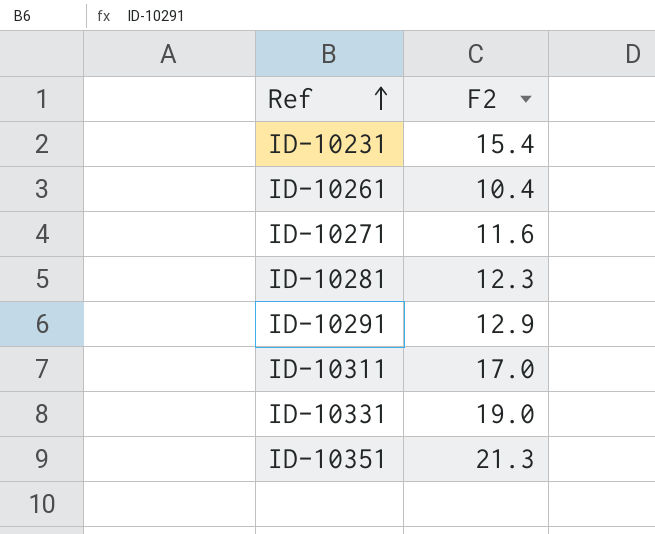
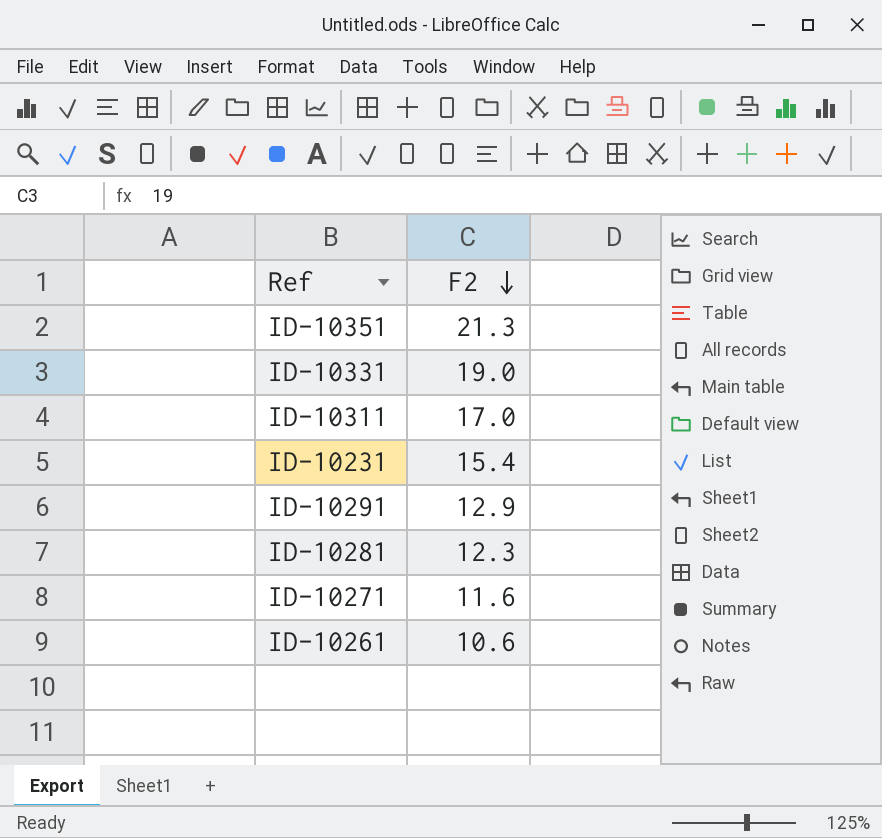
row order: Ref ascending -> F2 descending
ID-10261 | F2: 10.4 -> 10.6

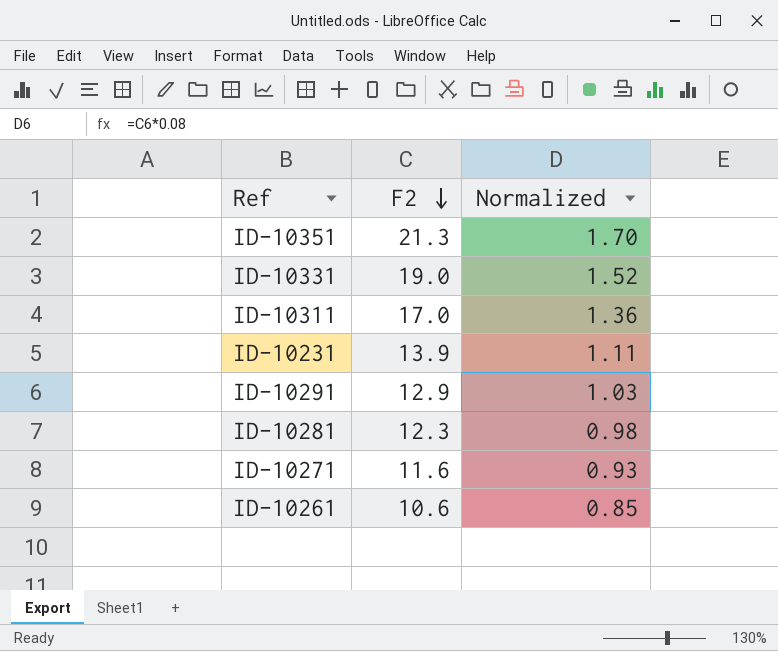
column Normalized | formula: none -> [F2] * 0.08
ID-10231 | F2: 15.4 -> 13.9

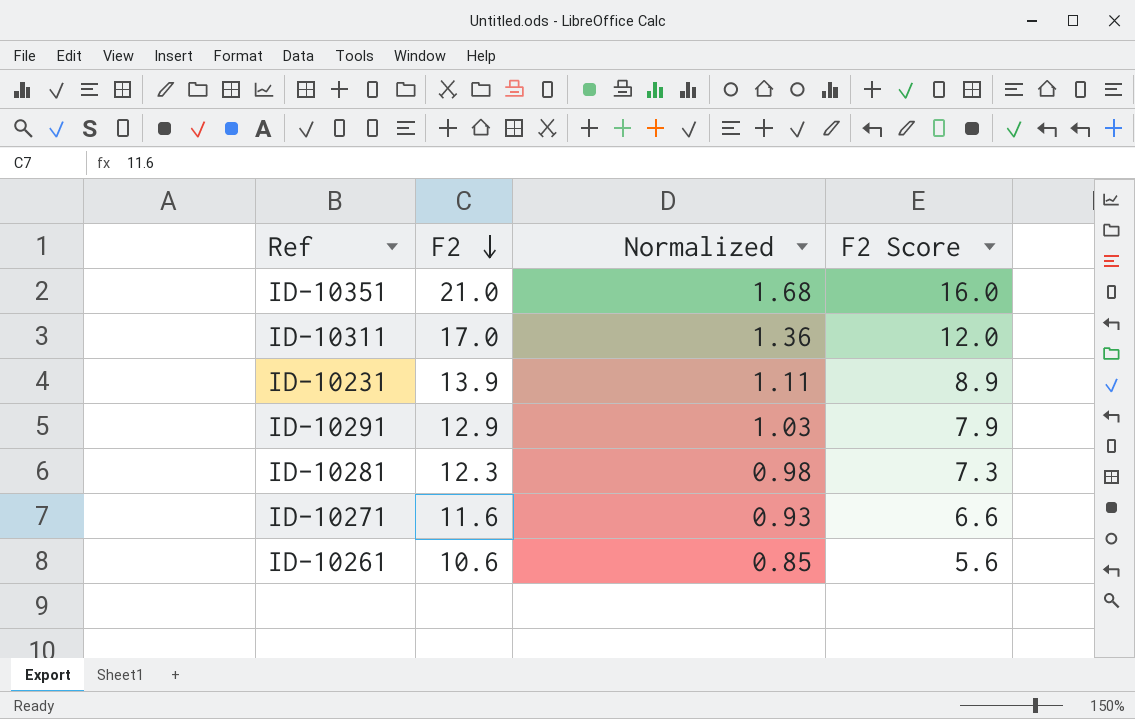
column F2 Score | formula: none -> [F2] - 5
row ID-10331: 19.0 | 1.52 -> none
ID-10351 | F2: 21.3 -> 21.0
ID-10351 | Normalized: 1.70 -> 1.68

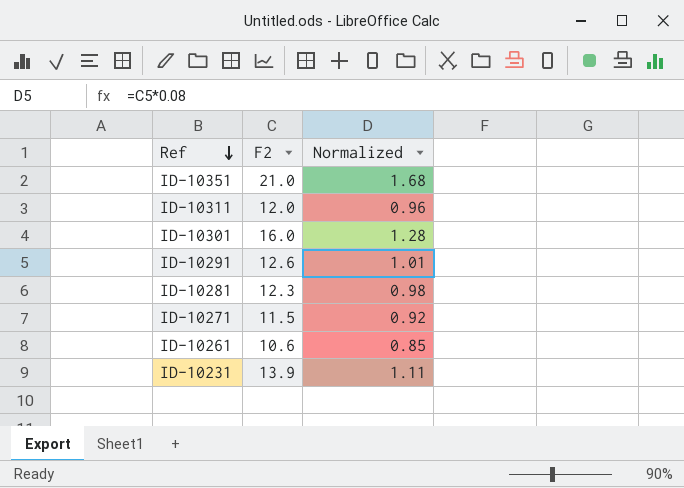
row order: F2 descending -> Ref descending
column F2 Score | formula: [F2] - 5 -> none
ID-10311 | F2: 17.0 -> 12.0
ID-10311 | Normalized: 1.36 -> 0.96
row ID-10301: none -> 16.0 | 1.28
ID-10291 | F2: 12.9 -> 12.6
ID-10291 | Normalized: 1.03 -> 1.01
ID-10271 | F2: 11.6 -> 11.5
ID-10271 | Normalized: 0.93 -> 0.92

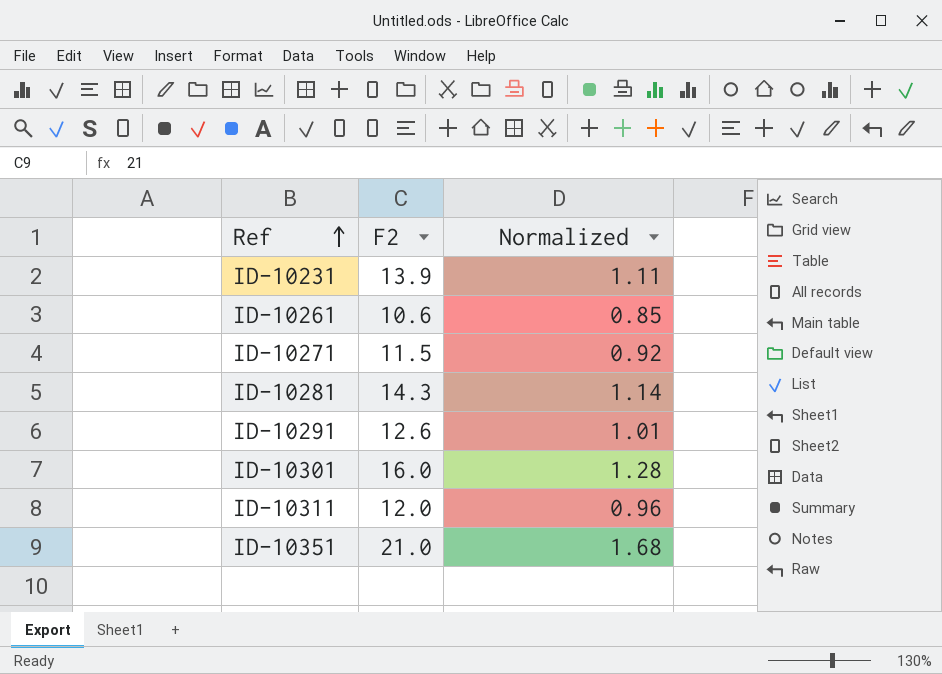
row order: Ref descending -> Ref ascending
ID-10281 | F2: 12.3 -> 14.3
ID-10281 | Normalized: 0.98 -> 1.14

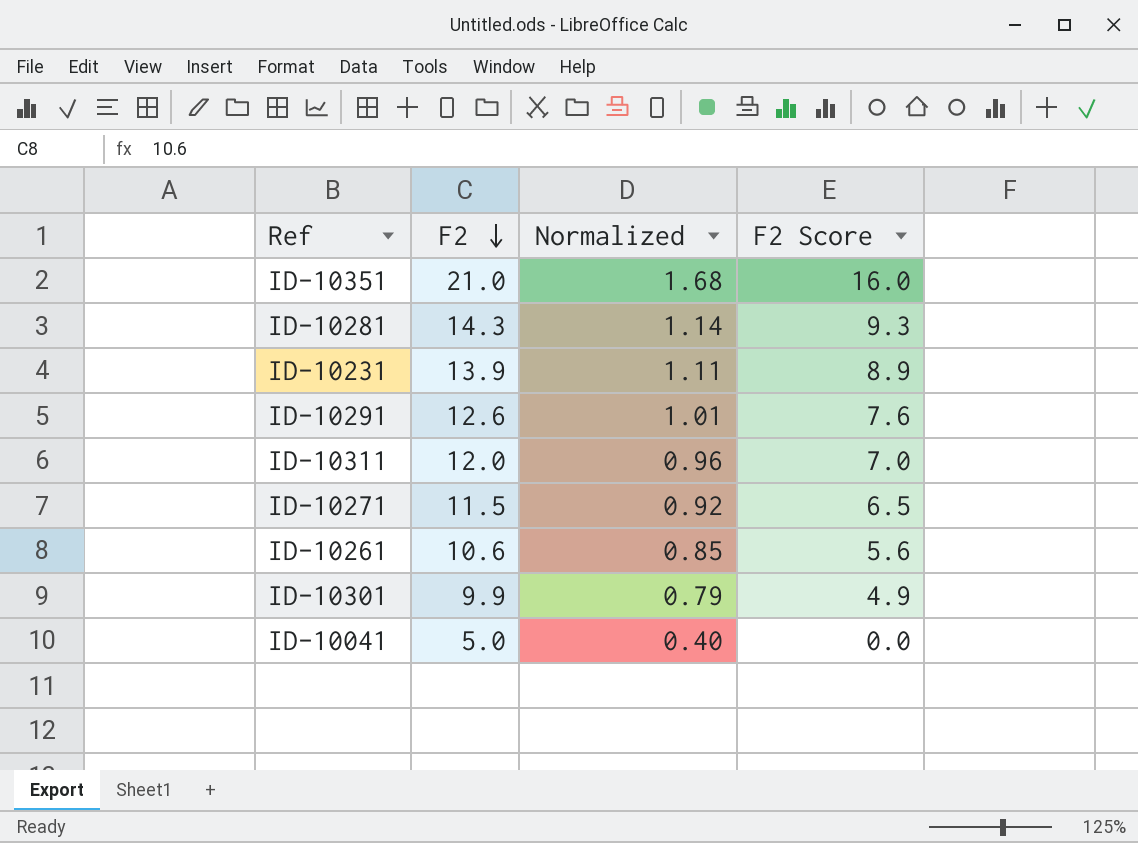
row order: Ref ascending -> F2 descending
column F2 Score | formula: none -> [F2] - 5
ID-10301 | F2: 16.0 -> 9.9
ID-10301 | Normalized: 1.28 -> 0.79
row ID-10041: none -> 5.0 | 0.40 | 0.0

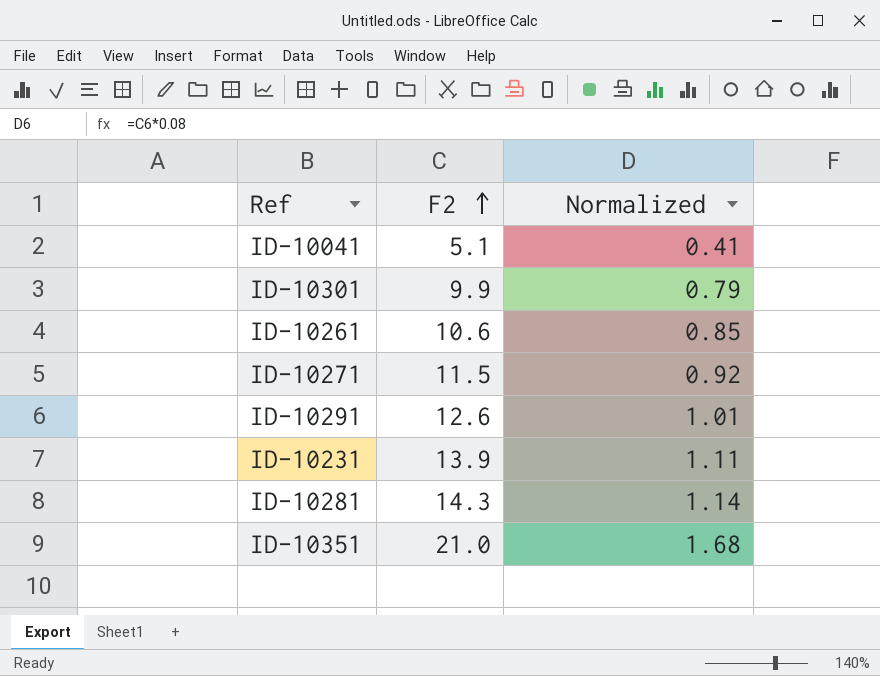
row order: F2 descending -> F2 ascending
column F2 Score | formula: [F2] - 5 -> none
row ID-10311: 12.0 | 0.96 | 7.0 -> none
ID-10041 | F2: 5.0 -> 5.1
ID-10041 | Normalized: 0.40 -> 0.41

